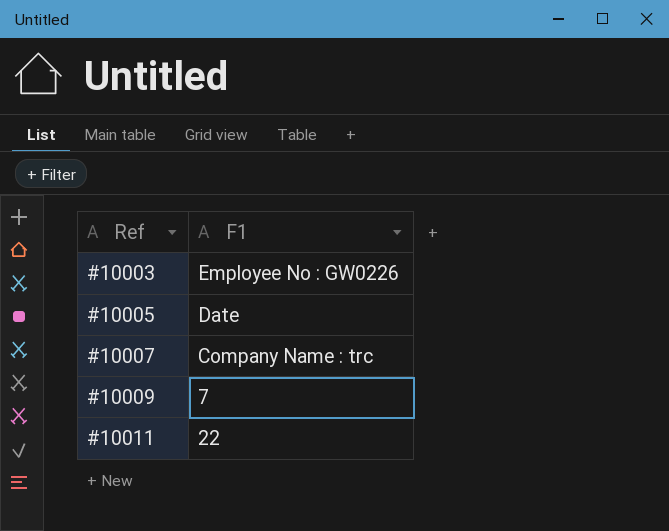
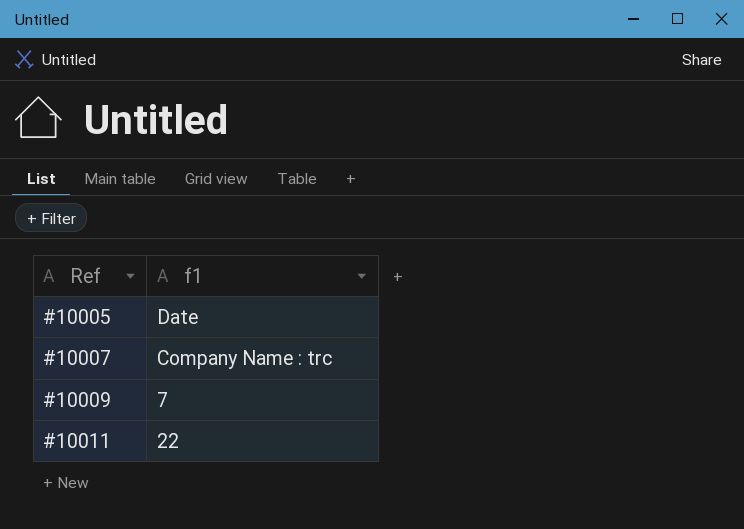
column name: F1 -> f1
row #10003: Employee No : GW0226 -> none

